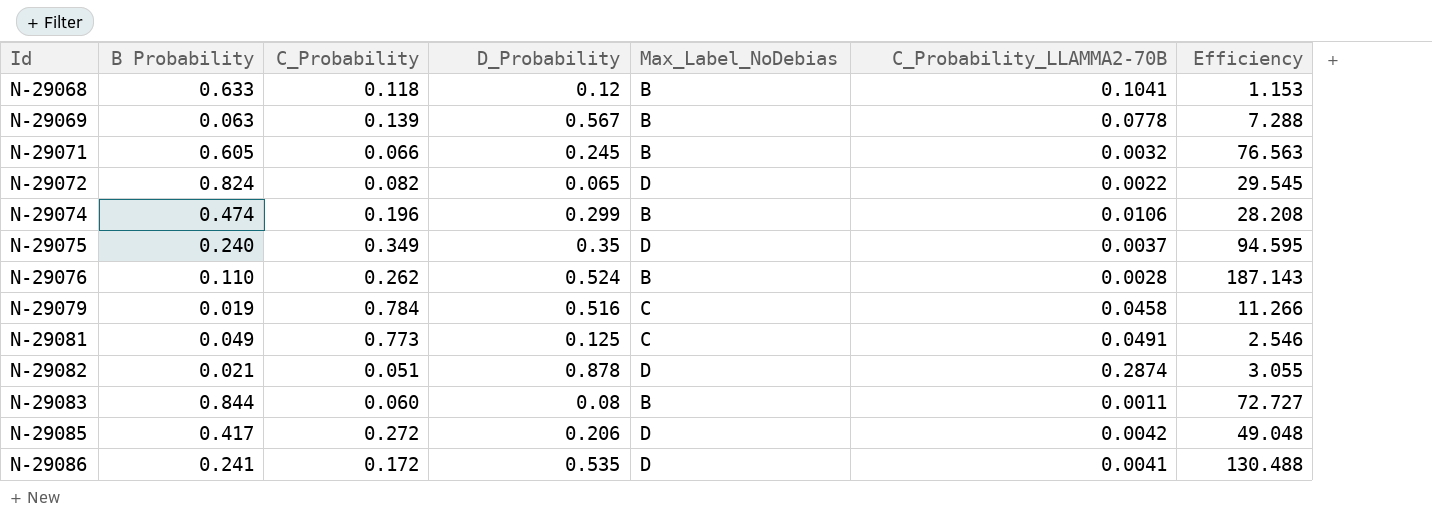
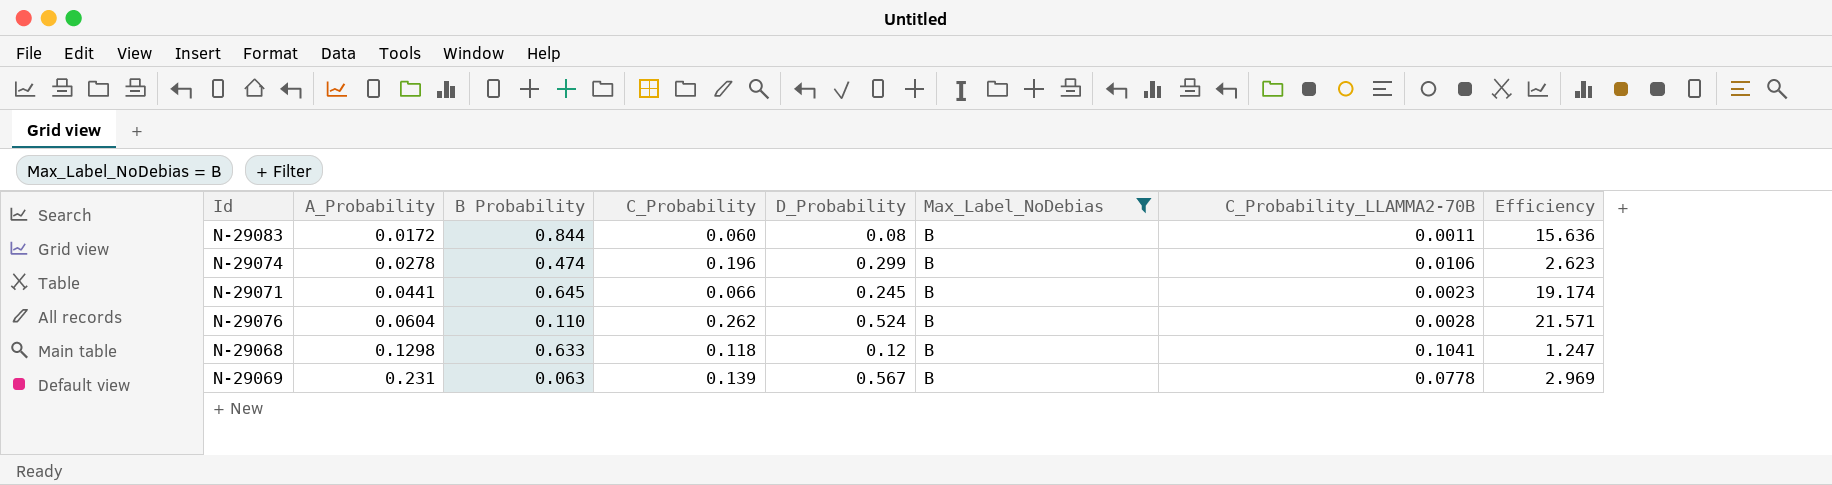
filter: none -> Max_Label_NoDebias = B
row order: Id ascending -> A_Probability ascending
column A_Probability | position: none -> 2
column Efficiency | formula: [D_Probability] / [C_Probability_LLAMMA2-70B] -> [A_Probability] / [C_Probability_LLAMMA2-70B]
N-29071 | B Probability: 0.605 -> 0.645
N-29071 | C_Probability_LLAMMA2-70B: 0.0032 -> 0.0023

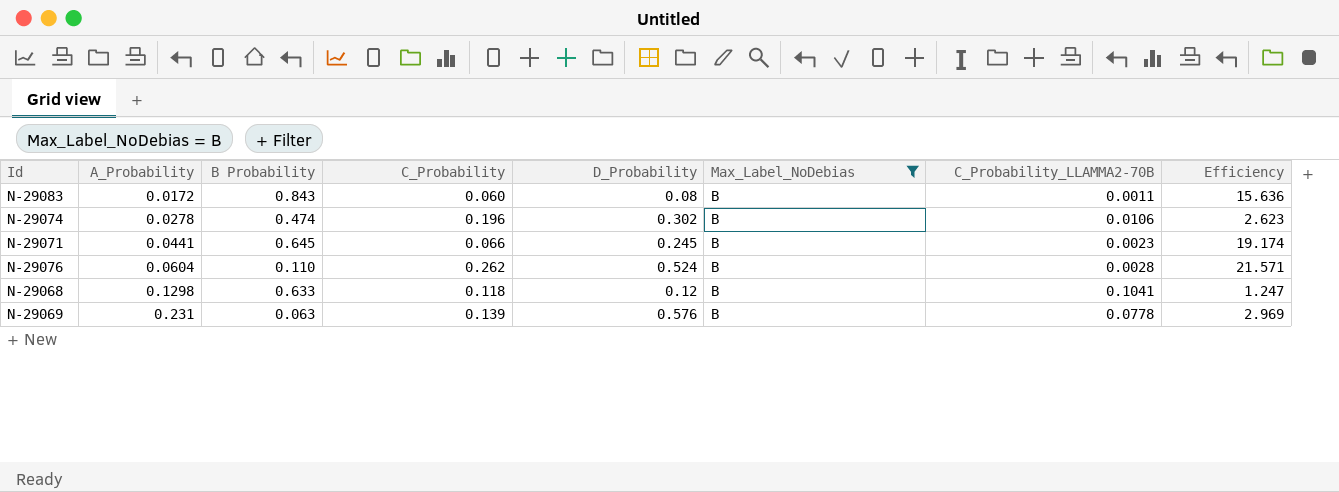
N-29083 | B Probability: 0.844 -> 0.843
N-29074 | D_Probability: 0.299 -> 0.302
N-29069 | D_Probability: 0.567 -> 0.576

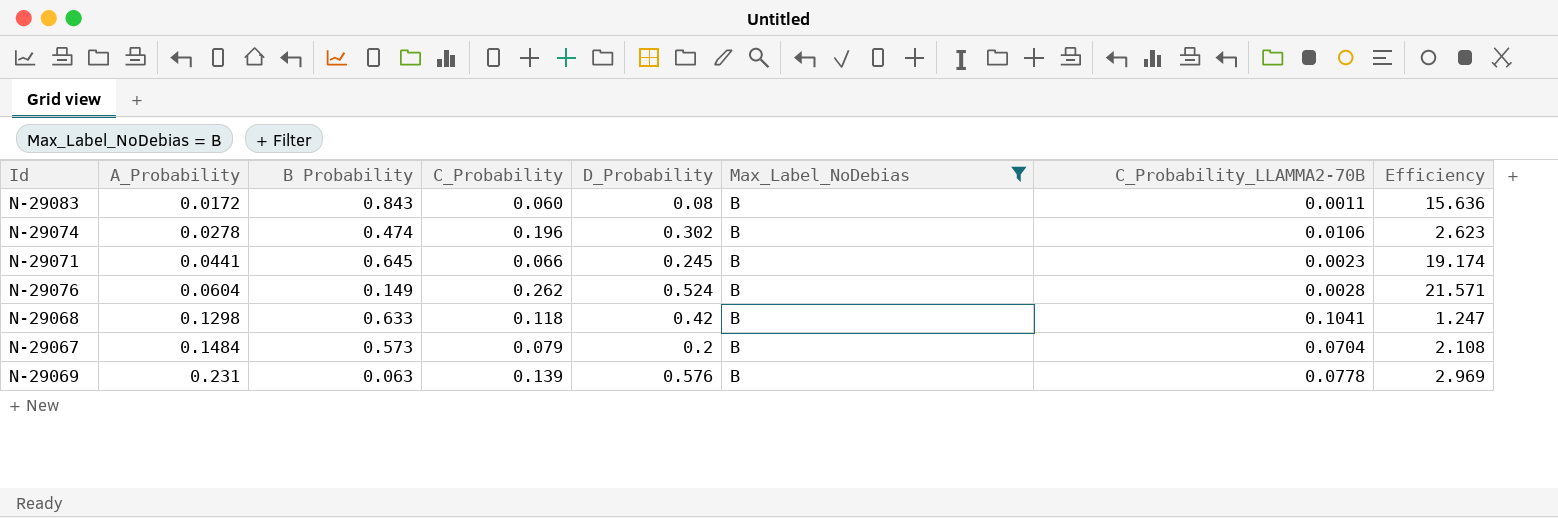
N-29076 | B Probability: 0.110 -> 0.149
N-29068 | D_Probability: 0.12 -> 0.42
row N-29067: none -> 0.1484 | 0.573 | 0.079 | 0.2 | B | 0.0704 | 2.108

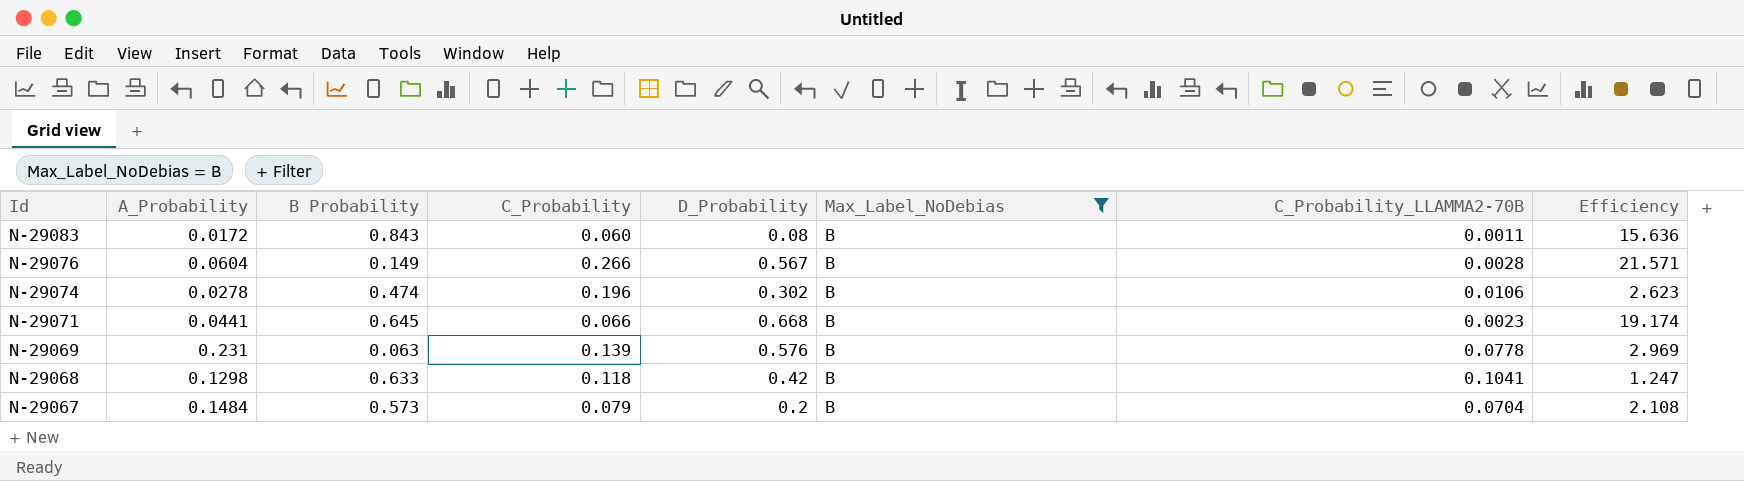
row order: A_Probability ascending -> Id descending
N-29076 | C_Probability: 0.262 -> 0.266
N-29076 | D_Probability: 0.524 -> 0.567
N-29071 | D_Probability: 0.245 -> 0.668

